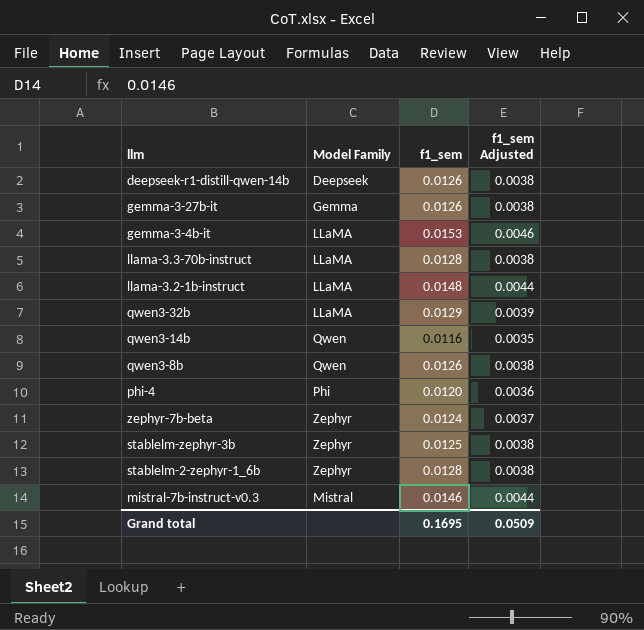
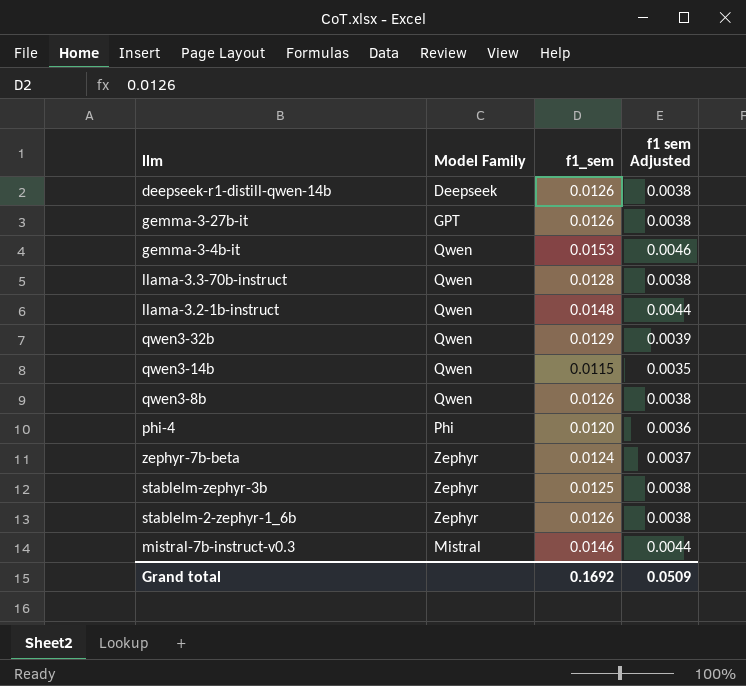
column name: f1_sem Adjusted -> f1 sem Adjusted
gemma-3-27b-it | Model Family: Gemma -> GPT
gemma-3-4b-it | Model Family: LLaMA -> Qwen
llama-3.3-70b-instruct | Model Family: LLaMA -> Qwen
llama-3.2-1b-instruct | Model Family: LLaMA -> Qwen
qwen3-32b | Model Family: LLaMA -> Qwen
qwen3-14b | f1_sem: 0.0116 -> 0.0115
stablelm-2-zephyr-1_6b | f1_sem: 0.0128 -> 0.0126
Grand total | f1_sem: 0.1695 -> 0.1692

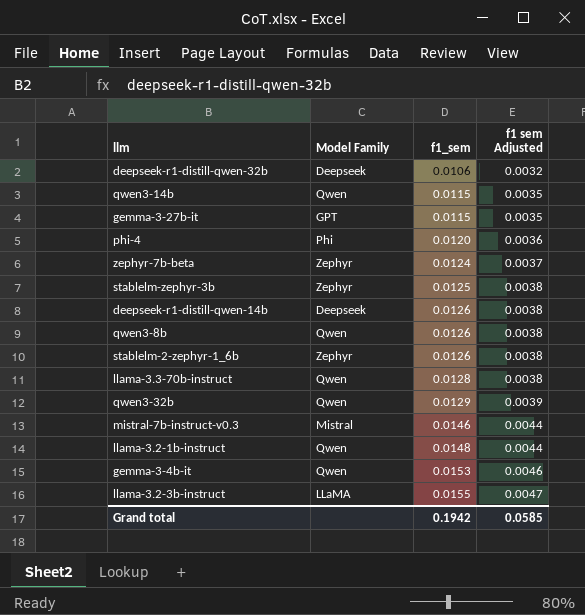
row order: none -> f1_sem ascending
row deepseek-r1-distill-qwen-32b: none -> Deepseek | 0.0106 | 0.0032
gemma-3-27b-it | f1_sem: 0.0126 -> 0.0115
gemma-3-27b-it | f1 sem Adjusted: 0.0038 -> 0.0035
row llama-3.2-3b-instruct: none -> LLaMA | 0.0155 | 0.0047
Grand total | f1_sem: 0.1692 -> 0.1942
Grand total | f1 sem Adjusted: 0.0509 -> 0.0585

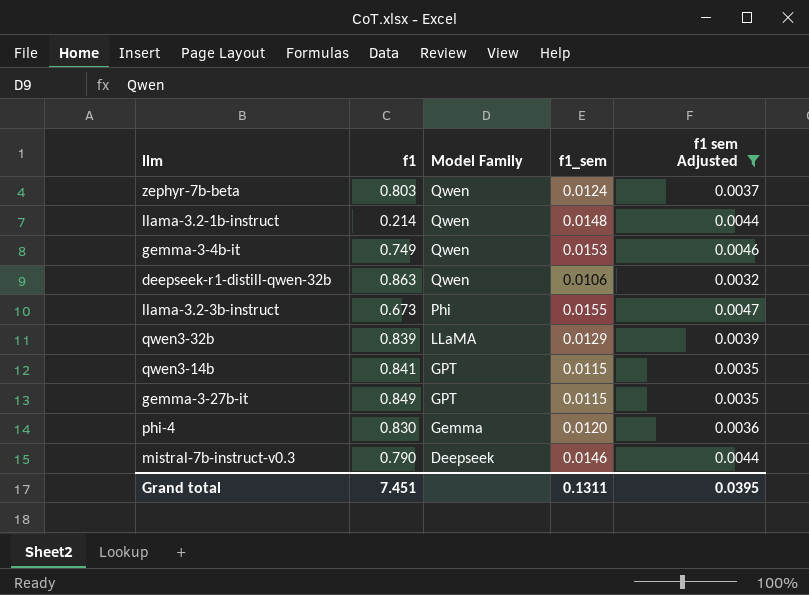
filter: none -> f1 sem Adjusted != 0.0038
row order: f1_sem ascending -> Model Family descending
column f1 | position: none -> 2
zephyr-7b-beta | Model Family: Zephyr -> Qwen
deepseek-r1-distill-qwen-32b | Model Family: Deepseek -> Qwen
llama-3.2-3b-instruct | Model Family: LLaMA -> Phi
qwen3-32b | Model Family: Qwen -> LLaMA
qwen3-14b | Model Family: Qwen -> GPT
phi-4 | Model Family: Phi -> Gemma
mistral-7b-instruct-v0.3 | Model Family: Mistral -> Deepseek
Grand total | f1_sem: 0.1942 -> 0.1311
Grand total | f1 sem Adjusted: 0.0585 -> 0.0395

